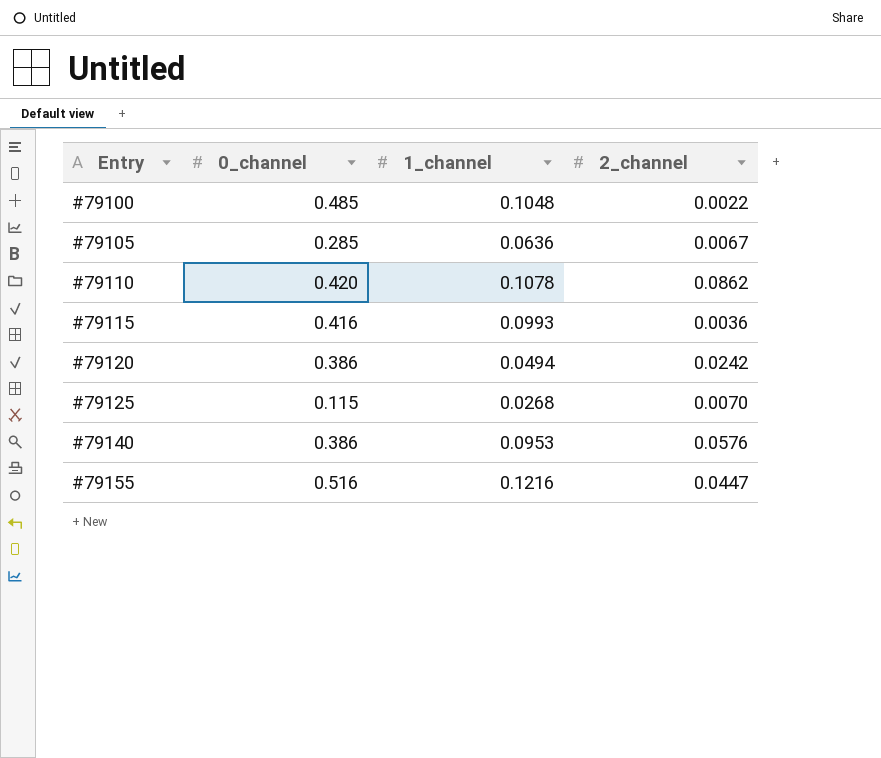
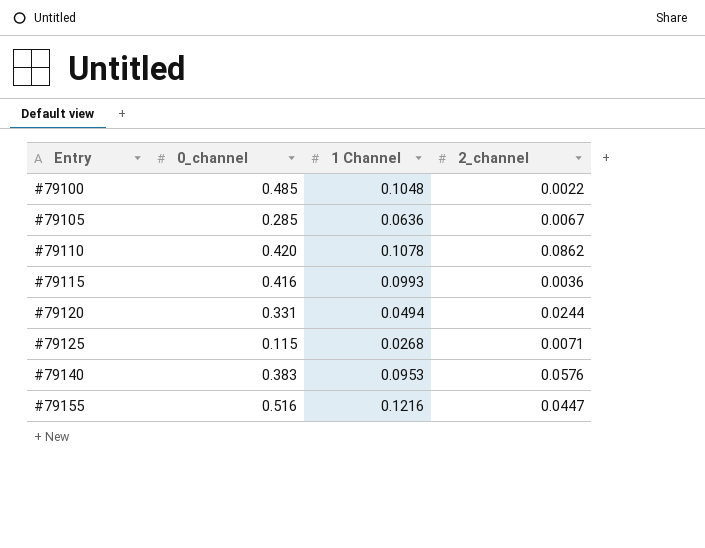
column name: 1_channel -> 1 Channel
#79120 | 0_channel: 0.386 -> 0.331
#79120 | 2_channel: 0.0242 -> 0.0244
#79125 | 2_channel: 0.0070 -> 0.0071
#79140 | 0_channel: 0.386 -> 0.383

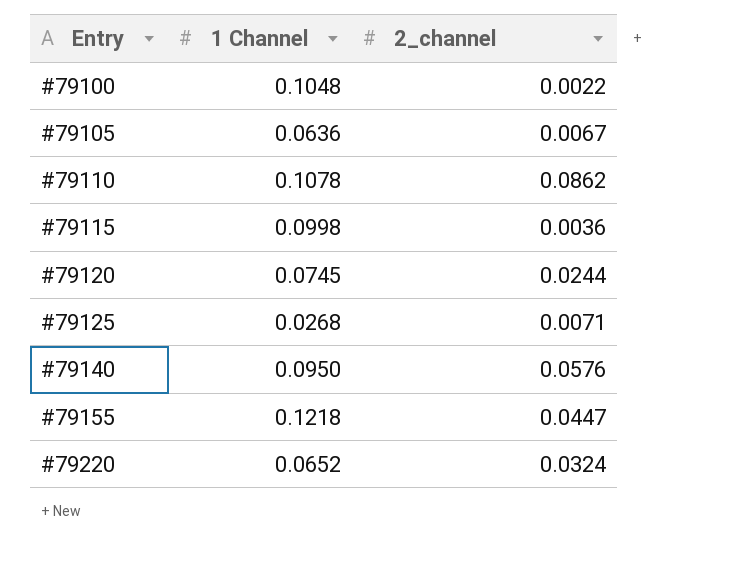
column 0_channel | position: 2 -> none
#79115 | 1 Channel: 0.0993 -> 0.0998
#79120 | 1 Channel: 0.0494 -> 0.0745
#79140 | 1 Channel: 0.0953 -> 0.0950
#79155 | 1 Channel: 0.1216 -> 0.1218
row #79220: none -> 0.0652 | 0.0324

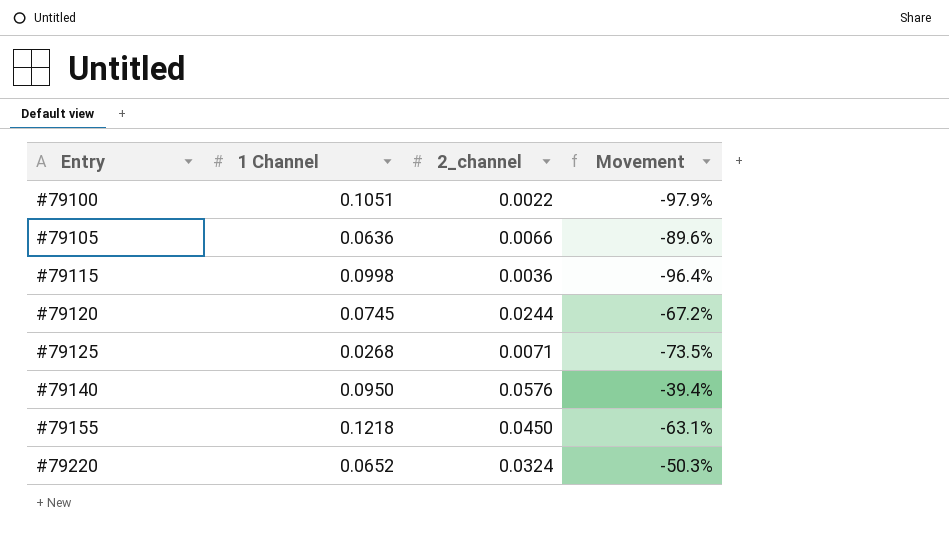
column Movement | formula: none -> ([2_channel] - [1 Channel]) / [1 Channel]
row #79110: 0.1078 | 0.0862 -> none
#79100 | 1 Channel: 0.1048 -> 0.1051
#79105 | 2_channel: 0.0067 -> 0.0066
#79155 | 2_channel: 0.0447 -> 0.0450

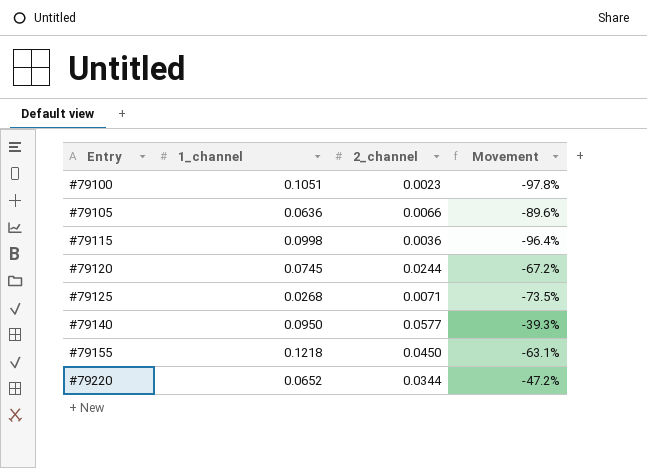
column name: 1 Channel -> 1_channel
#79100 | 2_channel: 0.0022 -> 0.0023
#79100 | Movement: -97.9% -> -97.8%
#79140 | 2_channel: 0.0576 -> 0.0577
#79140 | Movement: -39.4% -> -39.3%
#79220 | 2_channel: 0.0324 -> 0.0344
#79220 | Movement: -50.3% -> -47.2%

